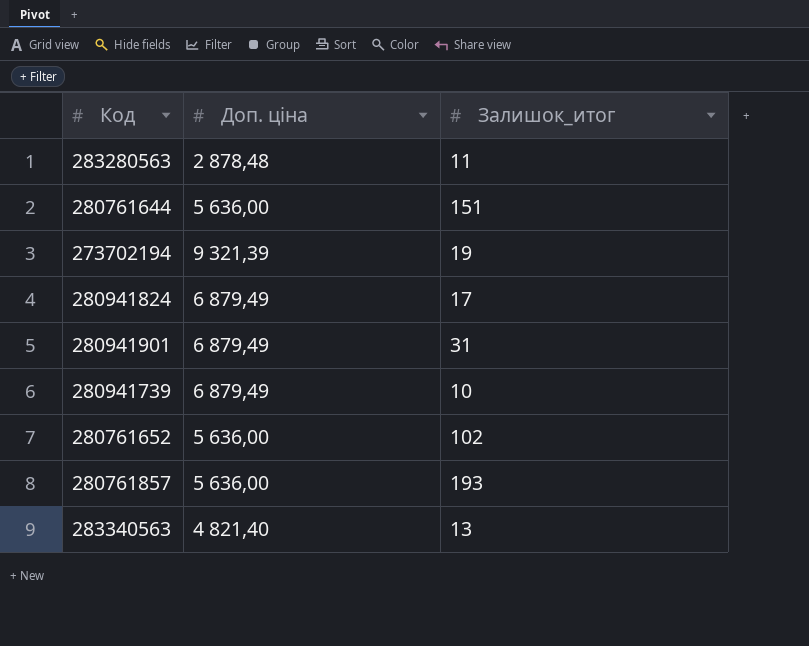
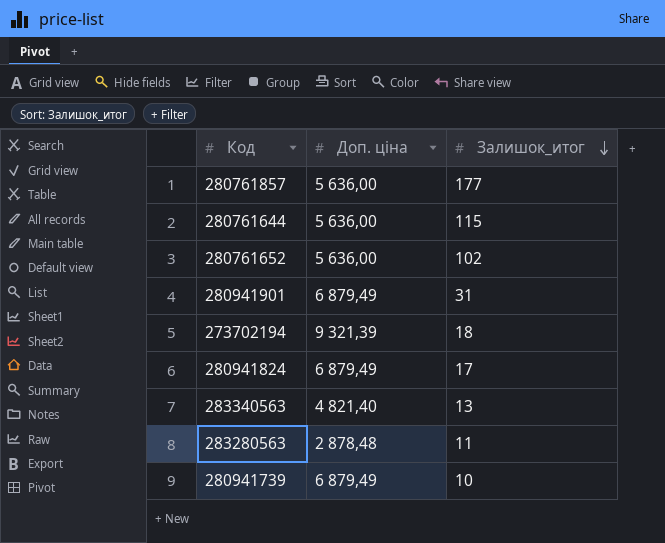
row order: none -> Залишок_итог descending
280761857 | Залишок_итог: 193 -> 177
280761644 | Залишок_итог: 151 -> 115
273702194 | Залишок_итог: 19 -> 18

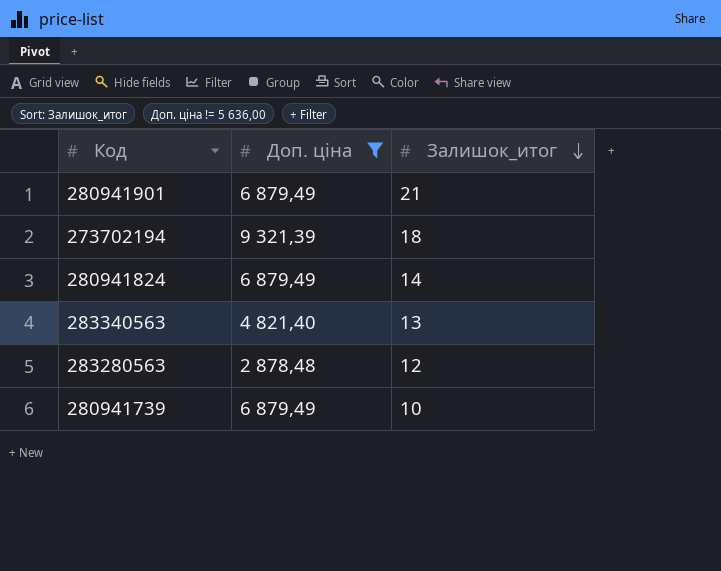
filter: none -> Доп. ціна != 5 636,00
280941901 | Залишок_итог: 31 -> 21
280941824 | Залишок_итог: 17 -> 14
283280563 | Залишок_итог: 11 -> 12

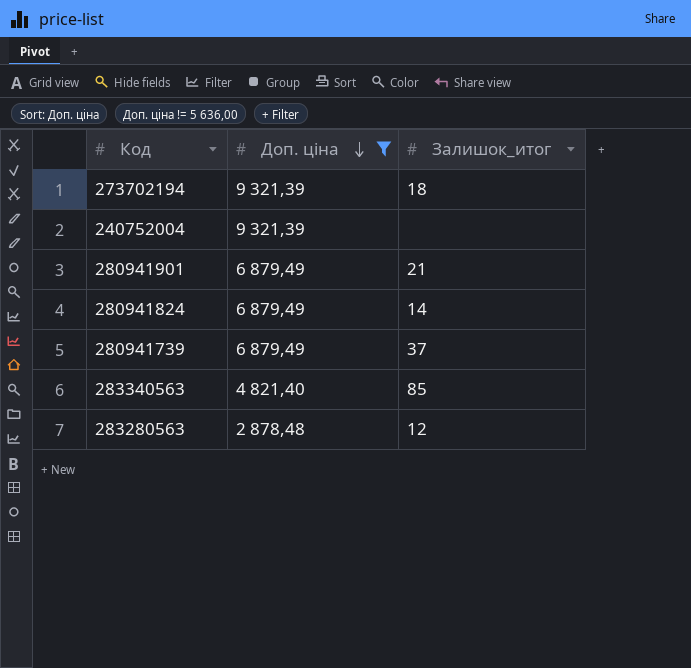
row order: Залишок_итог descending -> Доп. ціна descending
row 240752004: none -> 9 321,39 | none
280941739 | Залишок_итог: 10 -> 37
283340563 | Залишок_итог: 13 -> 85

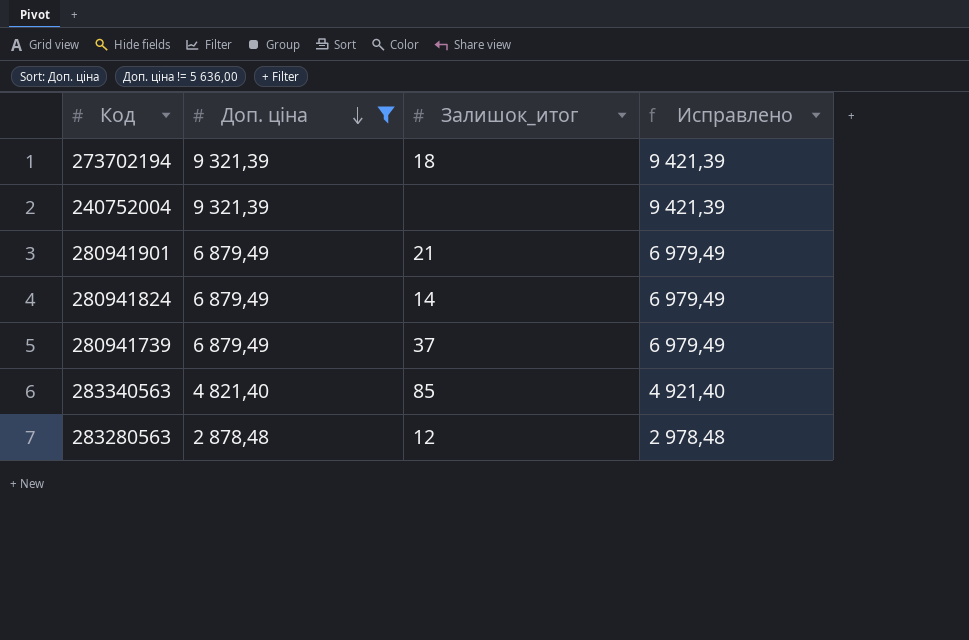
column Исправлено | formula: none -> [Доп. ціна] + 100

